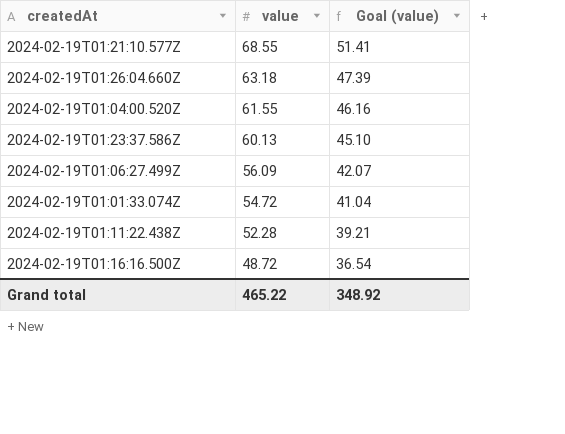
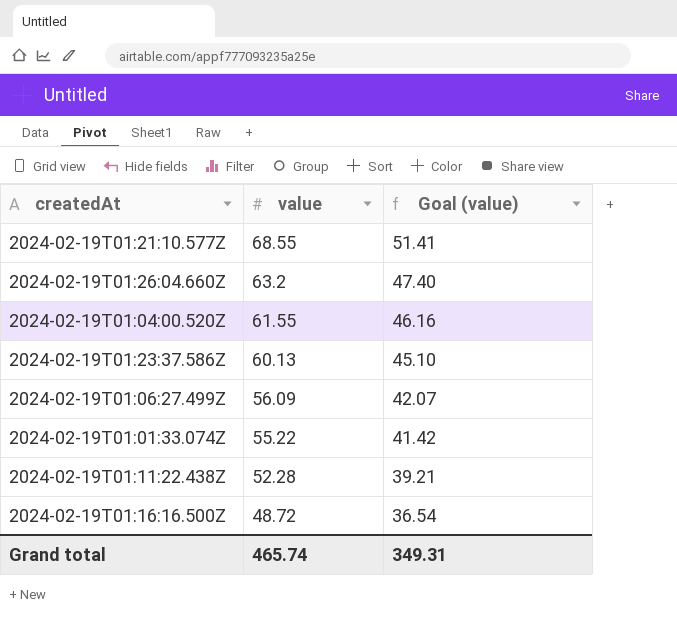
2024-02-19T01:26:04.660Z | value: 63.18 -> 63.2
2024-02-19T01:26:04.660Z | Goal (value): 47.39 -> 47.40
2024-02-19T01:01:33.074Z | value: 54.72 -> 55.22
2024-02-19T01:01:33.074Z | Goal (value): 41.04 -> 41.42
Grand total | value: 465.22 -> 465.74
Grand total | Goal (value): 348.92 -> 349.31

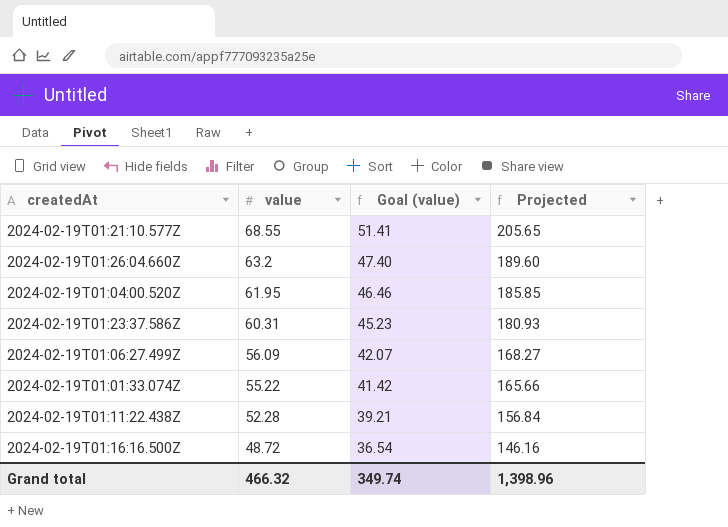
column Projected | formula: none -> [value] * 3
2024-02-19T01:04:00.520Z | value: 61.55 -> 61.95
2024-02-19T01:04:00.520Z | Goal (value): 46.16 -> 46.46
2024-02-19T01:23:37.586Z | value: 60.13 -> 60.31
2024-02-19T01:23:37.586Z | Goal (value): 45.10 -> 45.23
Grand total | value: 465.74 -> 466.32
Grand total | Goal (value): 349.31 -> 349.74

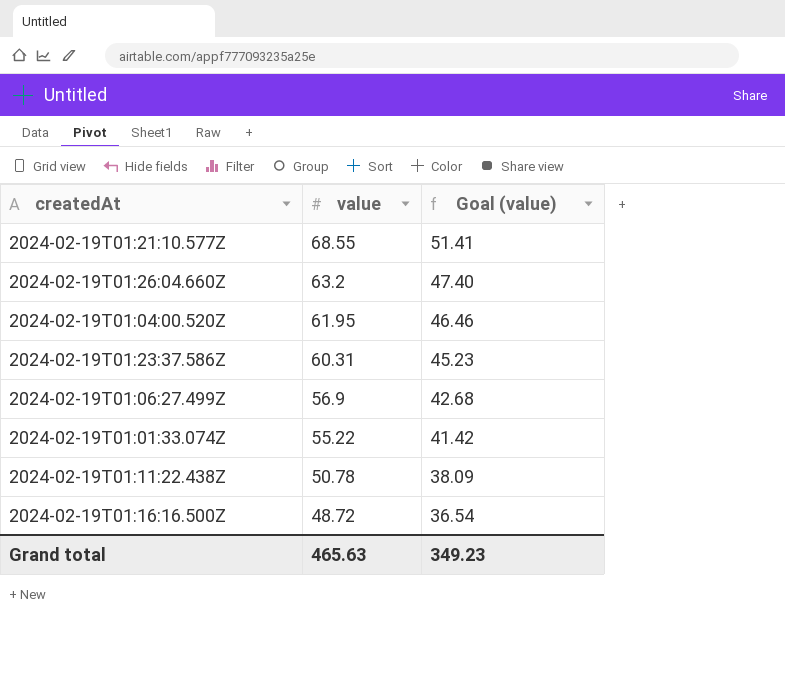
column Projected | formula: [value] * 3 -> none
2024-02-19T01:06:27.499Z | value: 56.09 -> 56.9
2024-02-19T01:06:27.499Z | Goal (value): 42.07 -> 42.68
2024-02-19T01:11:22.438Z | value: 52.28 -> 50.78
2024-02-19T01:11:22.438Z | Goal (value): 39.21 -> 38.09
Grand total | value: 466.32 -> 465.63
Grand total | Goal (value): 349.74 -> 349.23

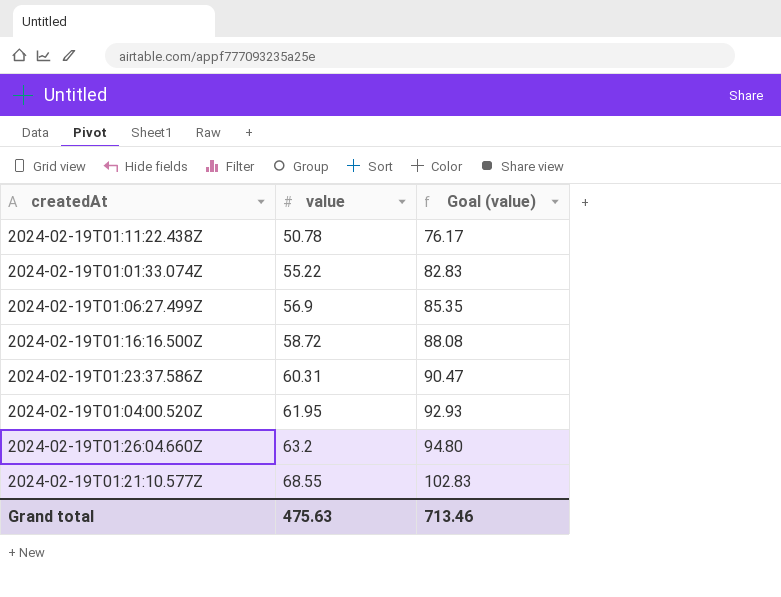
row order: value descending -> value ascending
column Goal (value) | formula: [value] * 0.75 -> [value] * 1.5
2024-02-19T01:16:16.500Z | value: 48.72 -> 58.72
Grand total | value: 465.63 -> 475.63
Grand total | Goal (value): 349.23 -> 713.46

